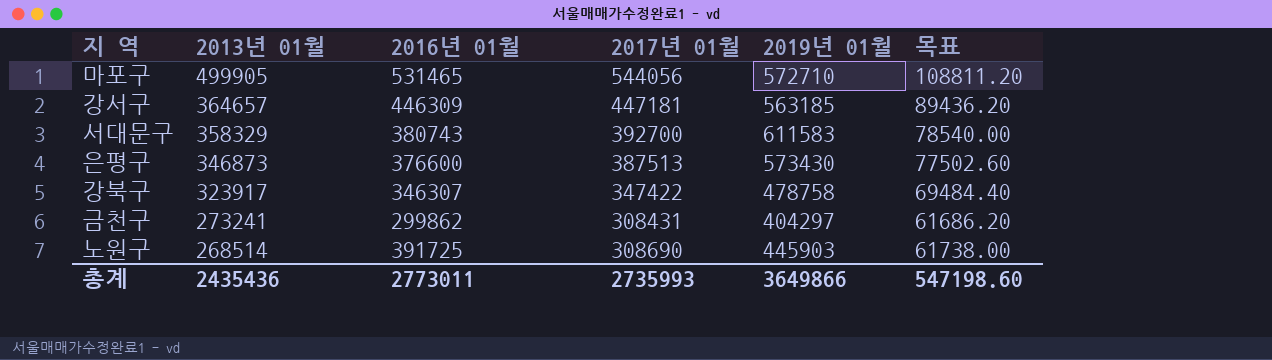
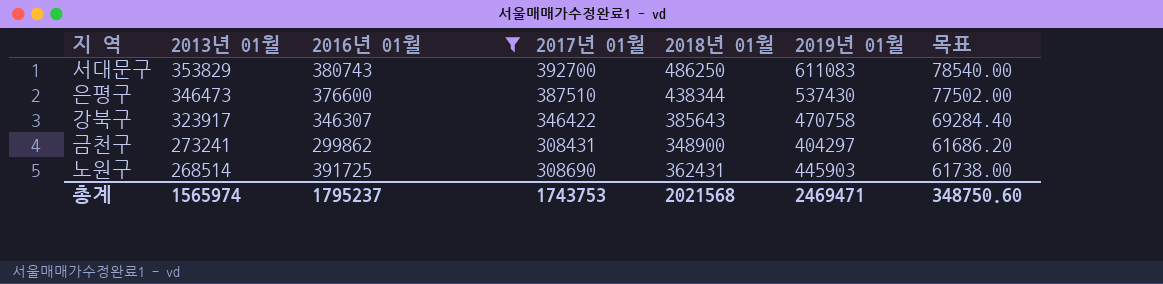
filter: none -> 2016년 01월 <= 391725
column 2018년 01월 | position: none -> 5
서대문구 | 2013년 01월: 358329 -> 353829
서대문구 | 2019년 01월: 611583 -> 611083
은평구 | 2013년 01월: 346873 -> 346473
은평구 | 2017년 01월: 387513 -> 387510
은평구 | 2019년 01월: 573430 -> 537430
은평구 | 목표: 77502.60 -> 77502.00
강북구 | 2017년 01월: 347422 -> 346422
강북구 | 2019년 01월: 478758 -> 470758
강북구 | 목표: 69484.40 -> 69284.40
총계 | 2013년 01월: 2435436 -> 1565974
총계 | 2016년 01월: 2773011 -> 1795237
총계 | 2017년 01월: 2735993 -> 1743753
총계 | 2019년 01월: 3649866 -> 2469471
총계 | 목표: 547198.60 -> 348750.60

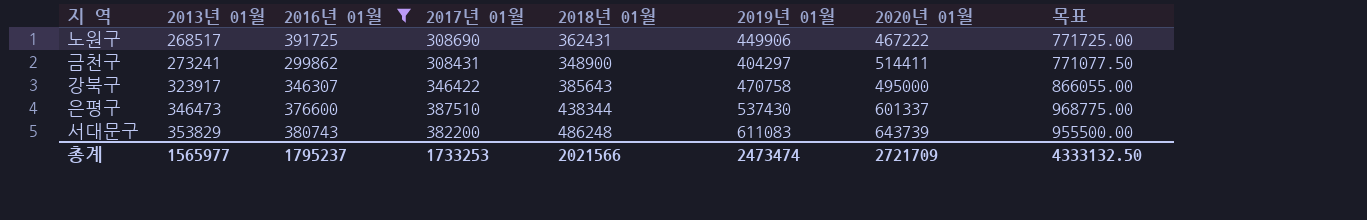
row order: 2013년 01월 descending -> 2013년 01월 ascending
column 2020년 01월 | position: none -> 7
column 목표 | formula: [2017년 01월] * 0.2 -> [2017년 01월] * 2.5
노원구 | 2013년 01월: 268514 -> 268517
노원구 | 2019년 01월: 445903 -> 449906
서대문구 | 2017년 01월: 392700 -> 382200
서대문구 | 2018년 01월: 486250 -> 486248
총계 | 2013년 01월: 1565974 -> 1565977
총계 | 2017년 01월: 1743753 -> 1733253
총계 | 2018년 01월: 2021568 -> 2021566
총계 | 2019년 01월: 2469471 -> 2473474
총계 | 목표: 348750.60 -> 4333132.50

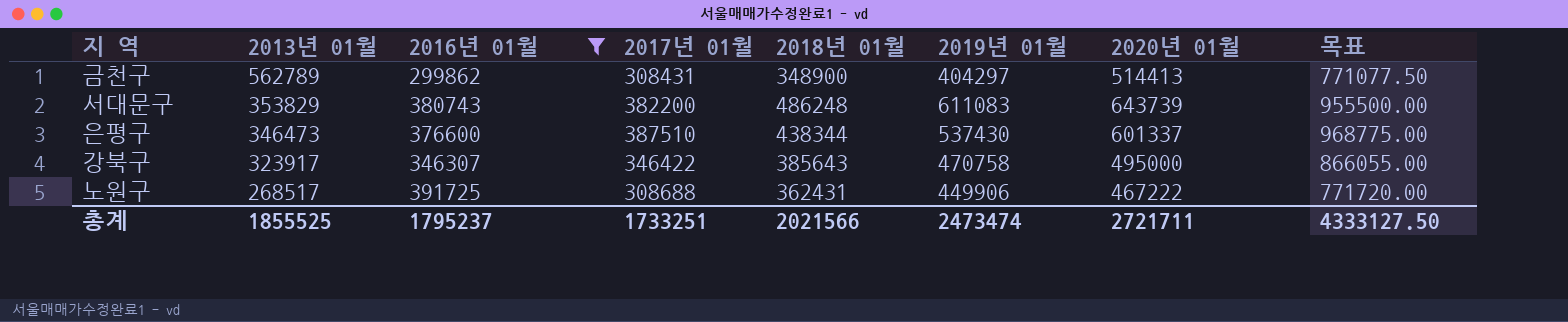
row order: 2013년 01월 ascending -> 2013년 01월 descending
금천구 | 2013년 01월: 273241 -> 562789
금천구 | 2020년 01월: 514411 -> 514413
노원구 | 2017년 01월: 308690 -> 308688
노원구 | 목표: 771725.00 -> 771720.00
총계 | 2013년 01월: 1565977 -> 1855525
총계 | 2017년 01월: 1733253 -> 1733251
총계 | 2020년 01월: 2721709 -> 2721711
총계 | 목표: 4333132.50 -> 4333127.50

